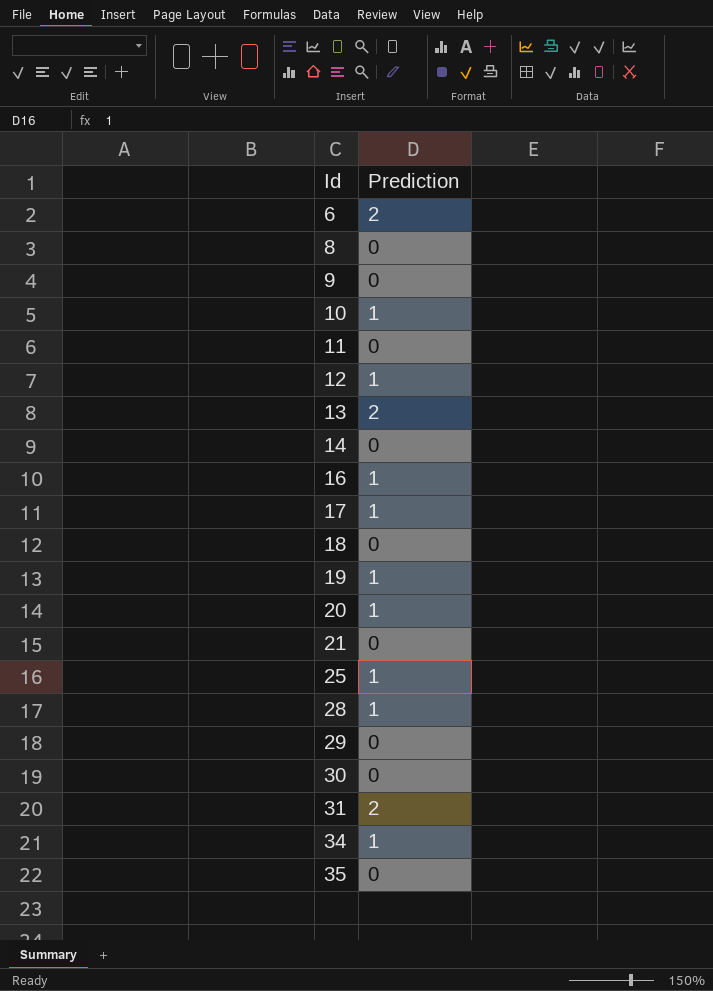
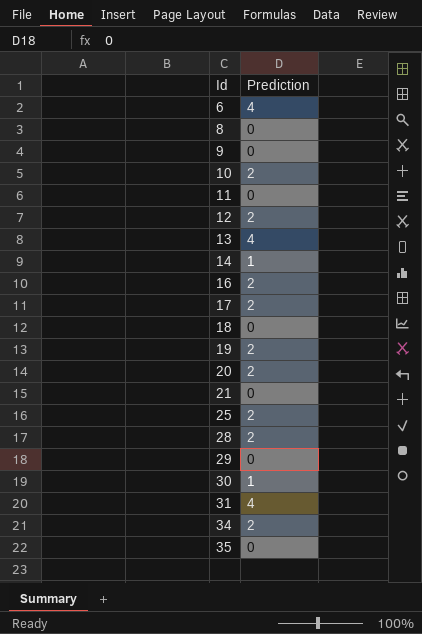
6 | Prediction: 2 -> 4
10 | Prediction: 1 -> 2
12 | Prediction: 1 -> 2
13 | Prediction: 2 -> 4
14 | Prediction: 0 -> 1
16 | Prediction: 1 -> 2
17 | Prediction: 1 -> 2
19 | Prediction: 1 -> 2
20 | Prediction: 1 -> 2
25 | Prediction: 1 -> 2
28 | Prediction: 1 -> 2
30 | Prediction: 0 -> 1
31 | Prediction: 2 -> 4
34 | Prediction: 1 -> 2

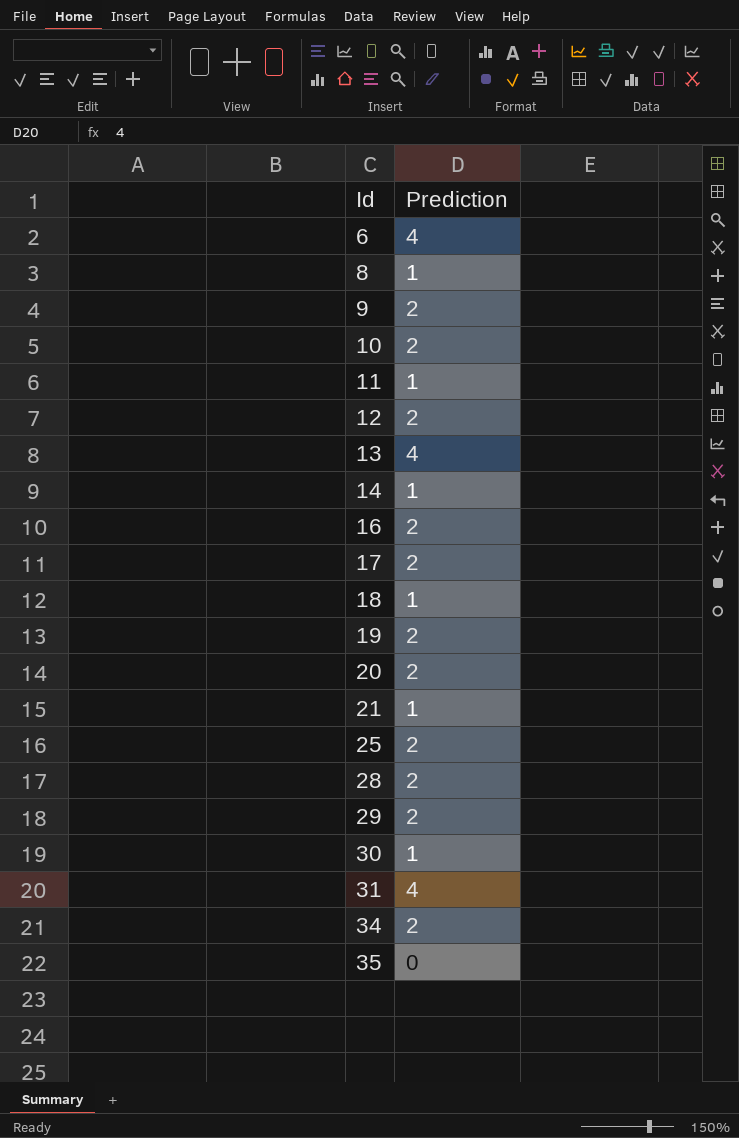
8 | Prediction: 0 -> 1
9 | Prediction: 0 -> 2
11 | Prediction: 0 -> 1
18 | Prediction: 0 -> 1
21 | Prediction: 0 -> 1
29 | Prediction: 0 -> 2

